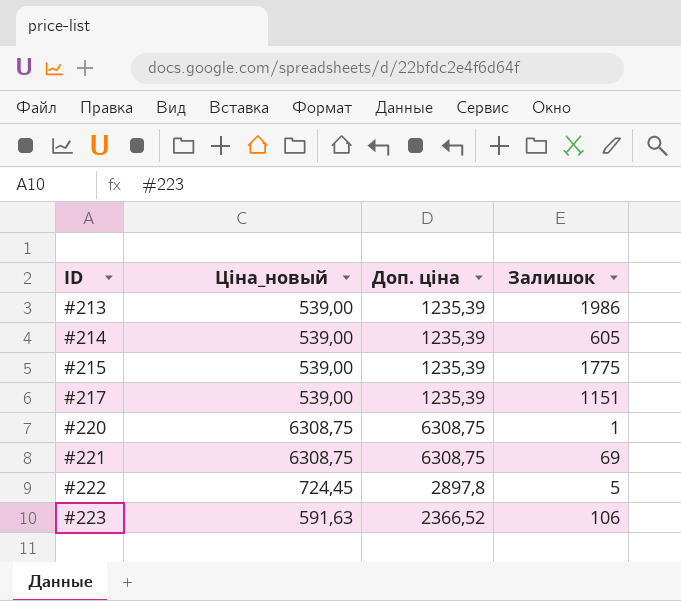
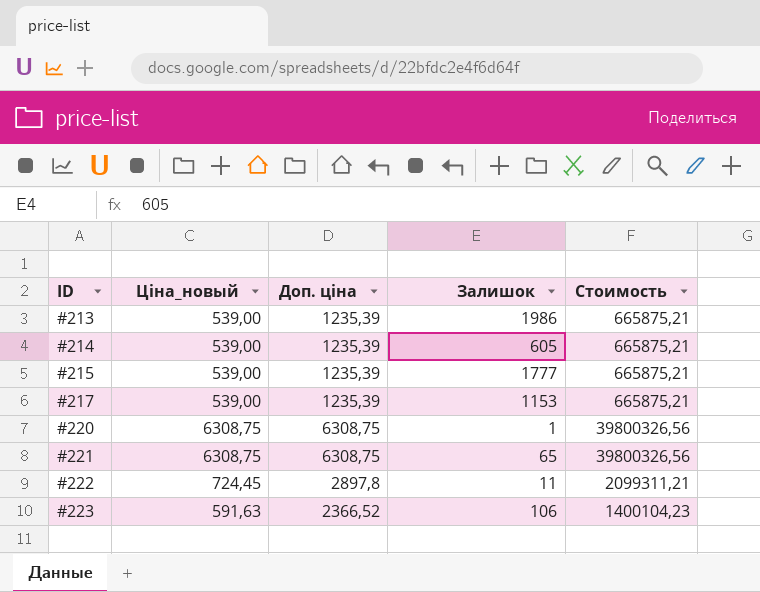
column Стоимость | formula: none -> [Ціна_новый] * [Доп. ціна]
#215 | Залишок: 1775 -> 1777
#217 | Залишок: 1151 -> 1153
#221 | Залишок: 69 -> 65
#222 | Залишок: 5 -> 11

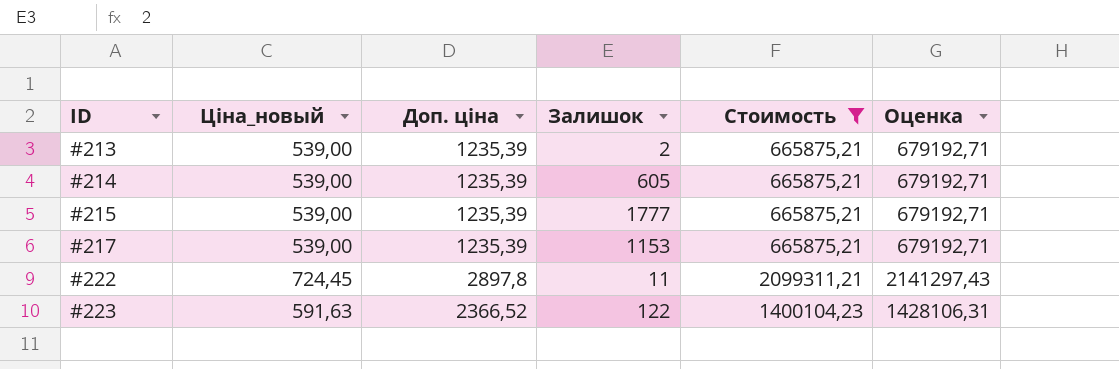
filter: none -> Стоимость != 39800326,56
column Оценка | formula: none -> [Стоимость] * 1,02
#213 | Залишок: 1986 -> 2
#223 | Залишок: 106 -> 122

